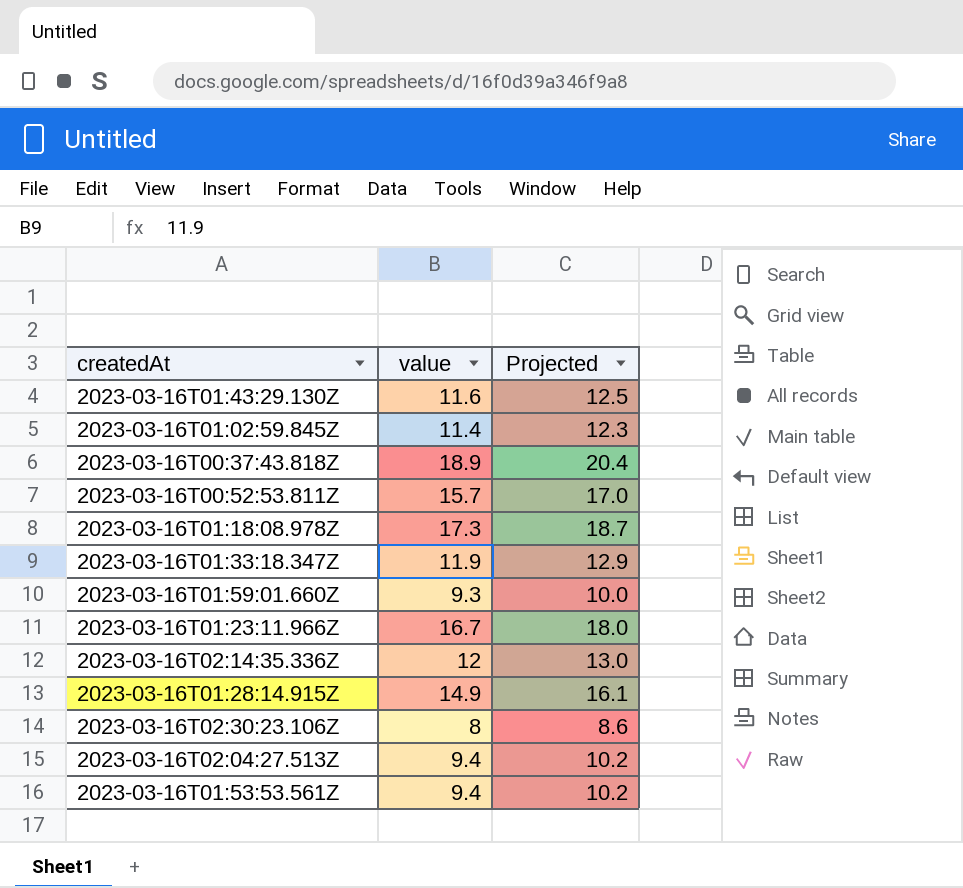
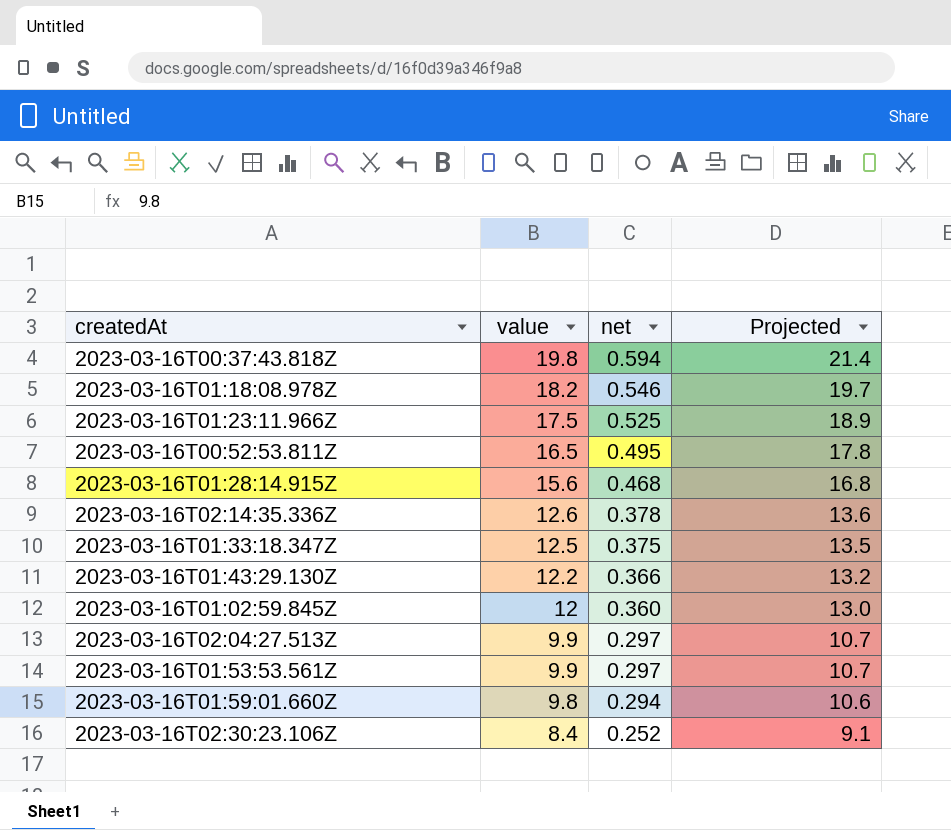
row order: none -> value descending
column net | formula: none -> [value] * 0.03
2023-03-16T00:37:43.818Z | value: 18.9 -> 19.8
2023-03-16T00:37:43.818Z | Projected: 20.4 -> 21.4
2023-03-16T01:18:08.978Z | value: 17.3 -> 18.2
2023-03-16T01:18:08.978Z | Projected: 18.7 -> 19.7
2023-03-16T01:23:11.966Z | value: 16.7 -> 17.5
2023-03-16T01:23:11.966Z | Projected: 18.0 -> 18.9
2023-03-16T00:52:53.811Z | value: 15.7 -> 16.5
2023-03-16T00:52:53.811Z | Projected: 17.0 -> 17.8
2023-03-16T01:28:14.915Z | value: 14.9 -> 15.6
2023-03-16T01:28:14.915Z | Projected: 16.1 -> 16.8
2023-03-16T02:14:35.336Z | value: 12 -> 12.6
2023-03-16T02:14:35.336Z | Projected: 13.0 -> 13.6
2023-03-16T01:33:18.347Z | value: 11.9 -> 12.5
2023-03-16T01:33:18.347Z | Projected: 12.9 -> 13.5
2023-03-16T01:43:29.130Z | value: 11.6 -> 12.2
2023-03-16T01:43:29.130Z | Projected: 12.5 -> 13.2
2023-03-16T01:02:59.845Z | value: 11.4 -> 12
2023-03-16T01:02:59.845Z | Projected: 12.3 -> 13.0
2023-03-16T02:04:27.513Z | value: 9.4 -> 9.9
2023-03-16T02:04:27.513Z | Projected: 10.2 -> 10.7
2023-03-16T01:53:53.561Z | value: 9.4 -> 9.9
2023-03-16T01:53:53.561Z | Projected: 10.2 -> 10.7
2023-03-16T01:59:01.660Z | value: 9.3 -> 9.8
2023-03-16T01:59:01.660Z | Projected: 10.0 -> 10.6
2023-03-16T02:30:23.106Z | value: 8 -> 8.4
2023-03-16T02:30:23.106Z | Projected: 8.6 -> 9.1

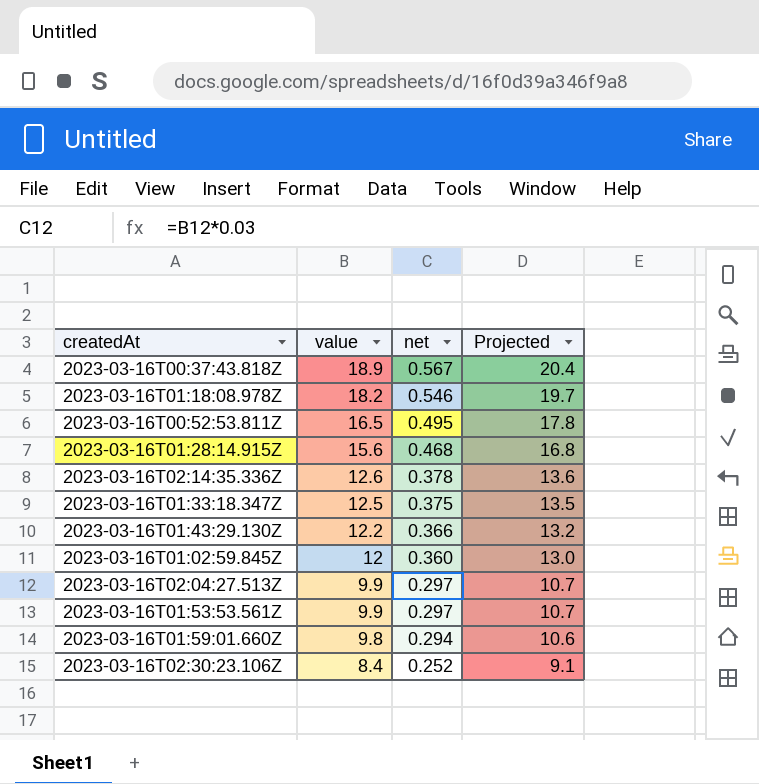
row 2023-03-16T01:23:11.966Z: 17.5 | 0.525 | 18.9 -> none
2023-03-16T00:37:43.818Z | value: 19.8 -> 18.9
2023-03-16T00:37:43.818Z | net: 0.594 -> 0.567
2023-03-16T00:37:43.818Z | Projected: 21.4 -> 20.4

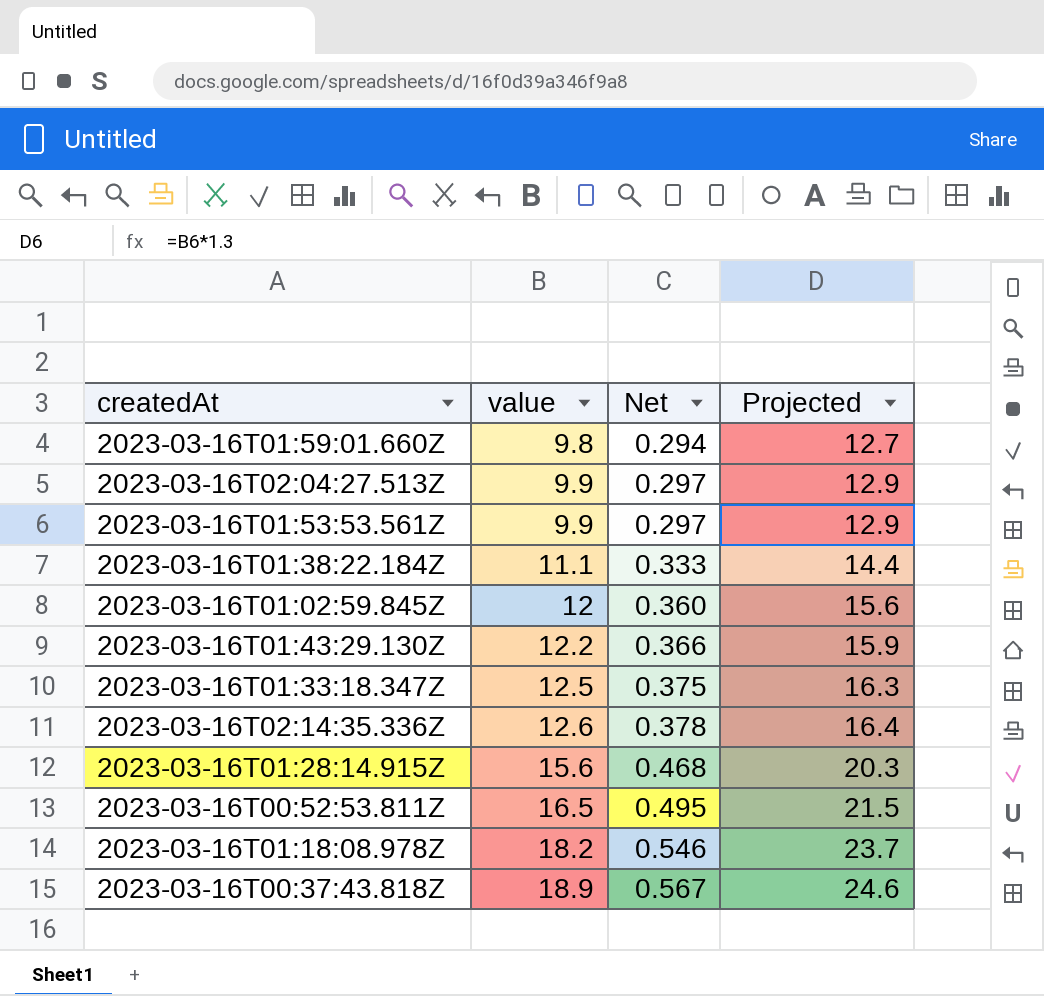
row order: value descending -> value ascending
column name: net -> Net
column Projected | formula: [value] * 1.08 -> [value] * 1.3
row 2023-03-16T02:30:23.106Z: 8.4 | 0.252 | 9.1 -> none
row 2023-03-16T01:38:22.184Z: none -> 11.1 | 0.333 | 14.4

